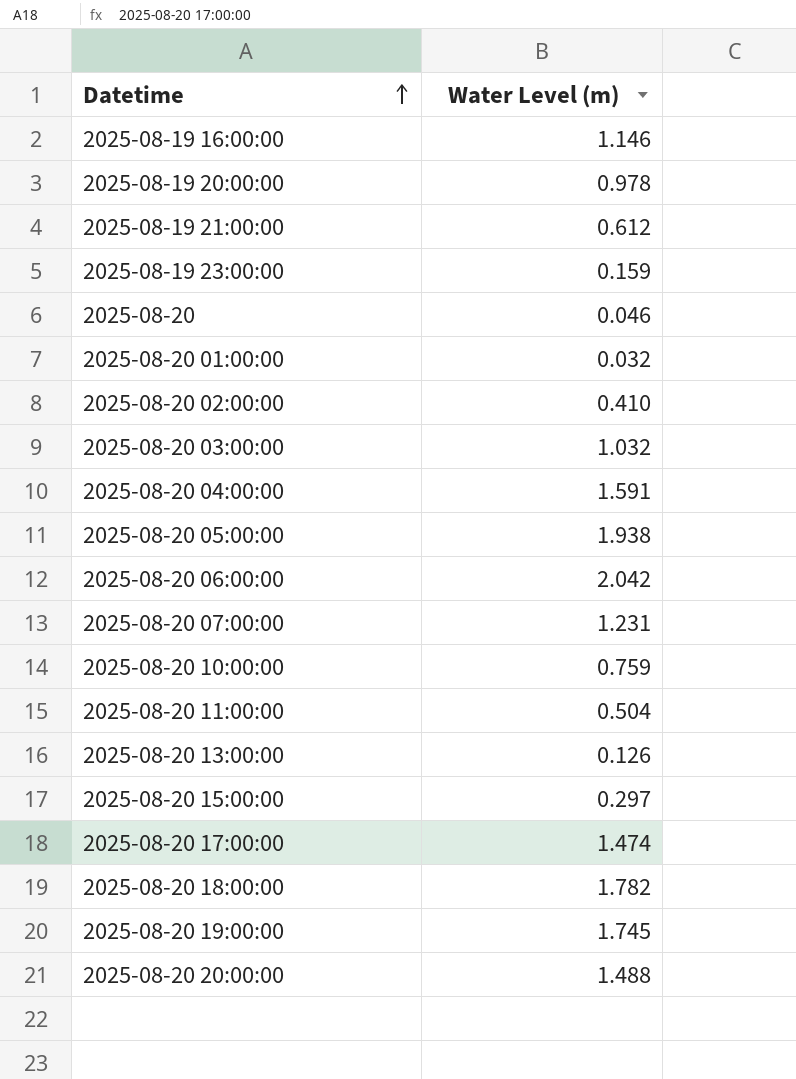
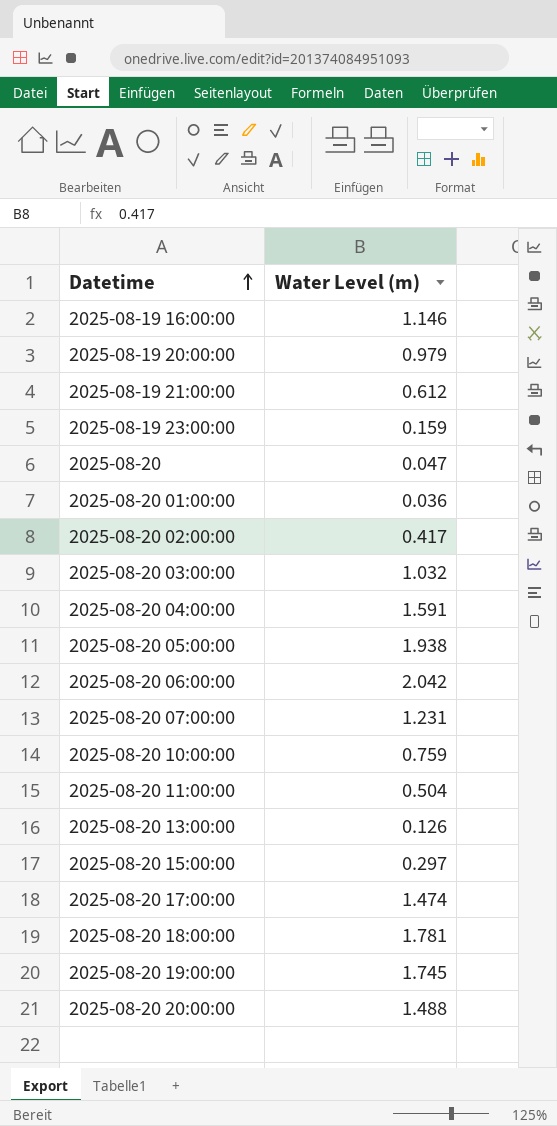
2025-08-19 20:00:00 | Water Level (m): 0.978 -> 0.979
2025-08-20 | Water Level (m): 0.046 -> 0.047
2025-08-20 01:00:00 | Water Level (m): 0.032 -> 0.036
2025-08-20 02:00:00 | Water Level (m): 0.410 -> 0.417
2025-08-20 18:00:00 | Water Level (m): 1.782 -> 1.781

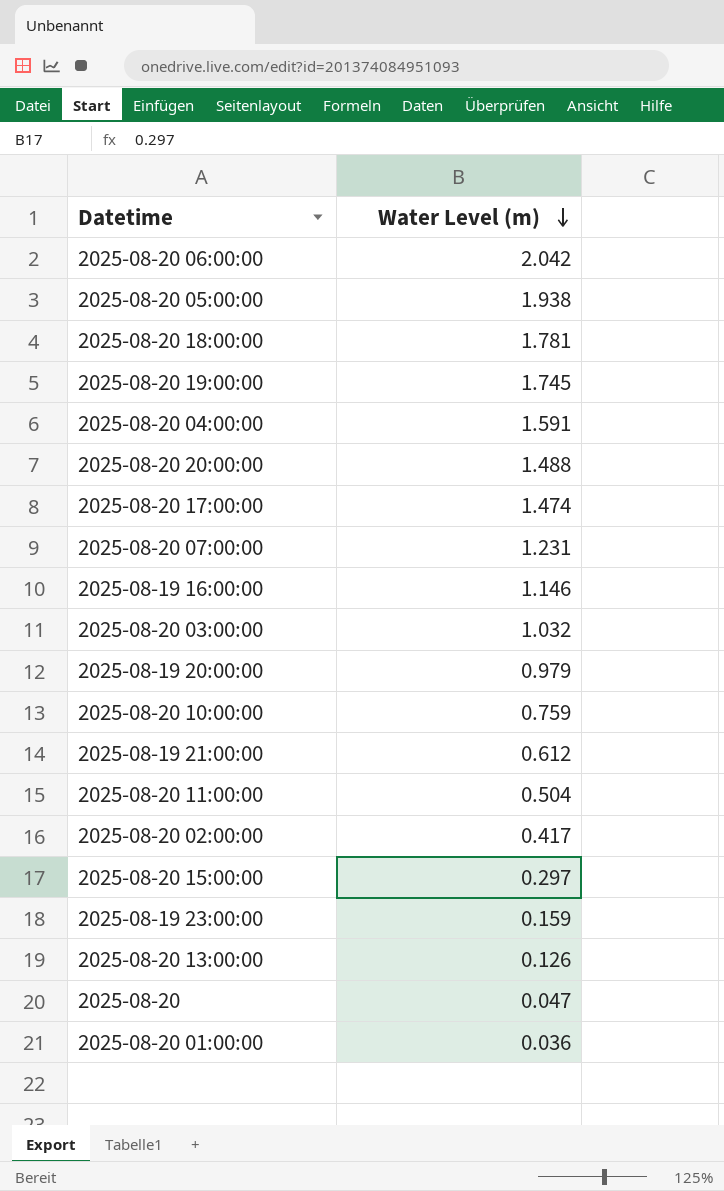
row order: Datetime ascending -> Water Level (m) descending

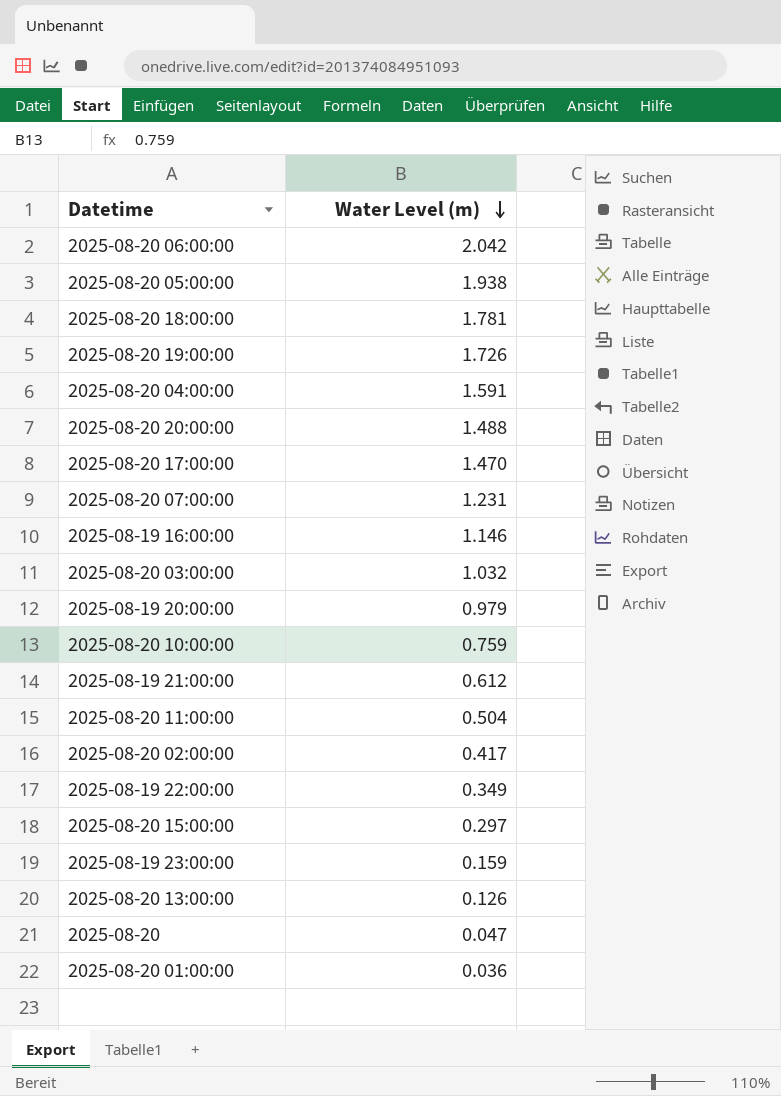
2025-08-20 19:00:00 | Water Level (m): 1.745 -> 1.726
2025-08-20 17:00:00 | Water Level (m): 1.474 -> 1.470
row 2025-08-19 22:00:00: none -> 0.349

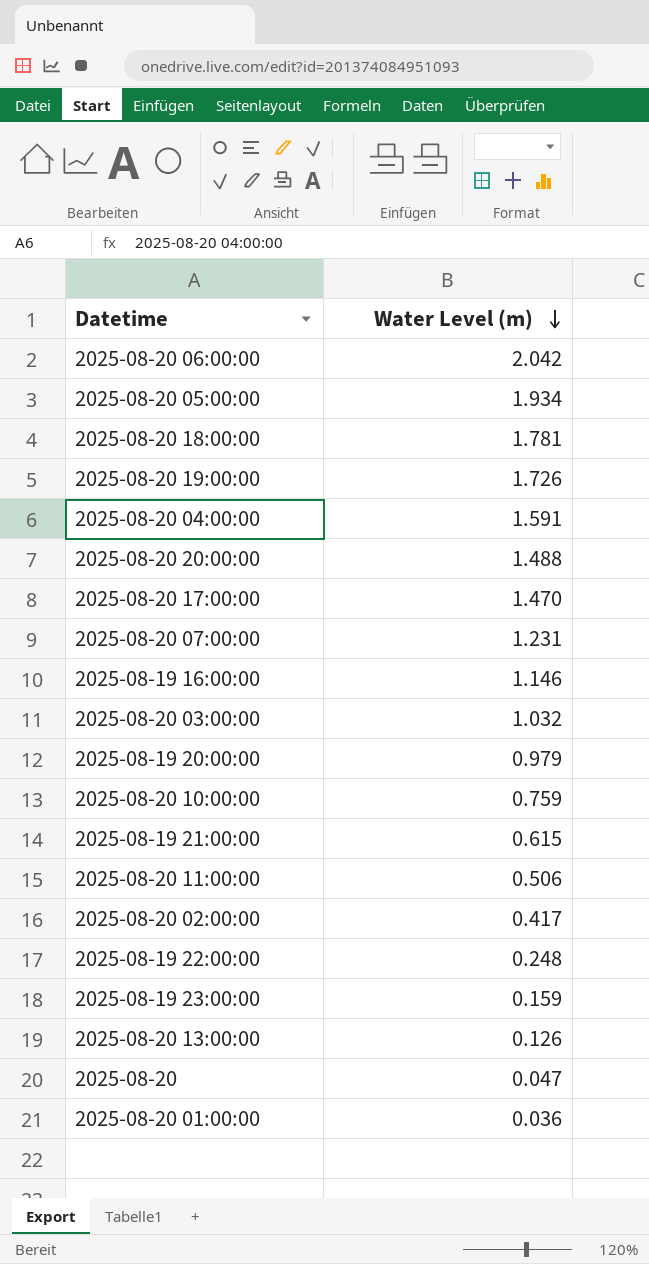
row 2025-08-20 15:00:00: 0.297 -> none
2025-08-20 05:00:00 | Water Level (m): 1.938 -> 1.934
2025-08-19 21:00:00 | Water Level (m): 0.612 -> 0.615
2025-08-20 11:00:00 | Water Level (m): 0.504 -> 0.506
2025-08-19 22:00:00 | Water Level (m): 0.349 -> 0.248

